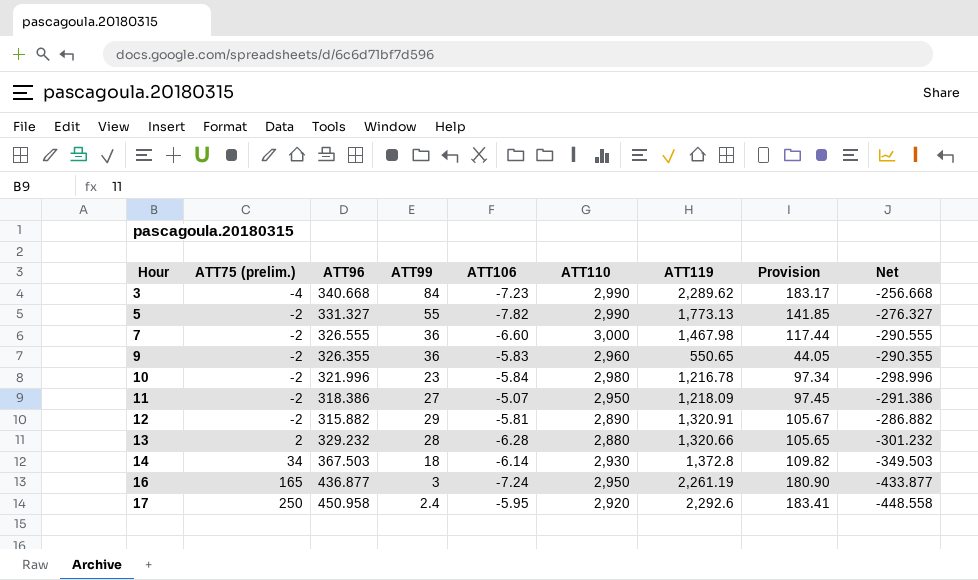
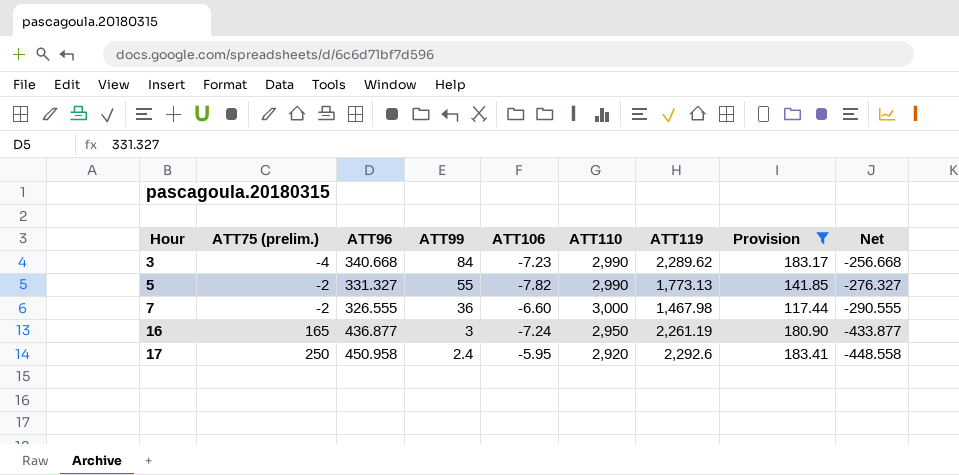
filter: none -> Provision >= 117.44

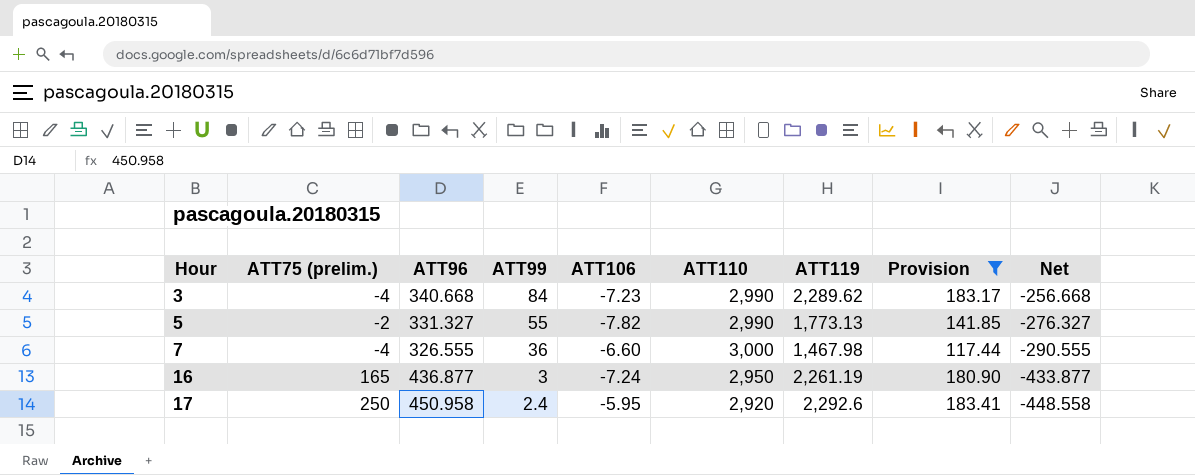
7 | ATT75 (prelim.): -2 -> -4

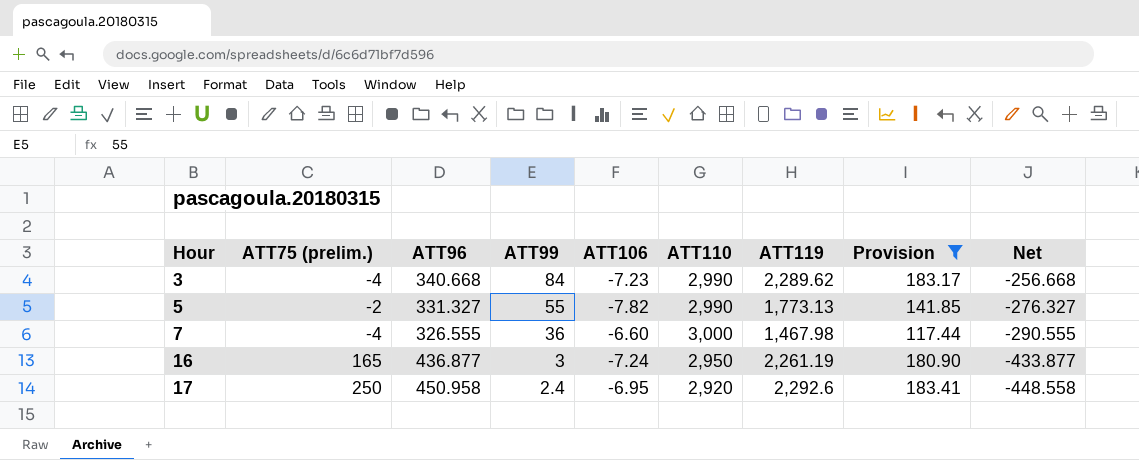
17 | ATT106: -5.95 -> -6.95

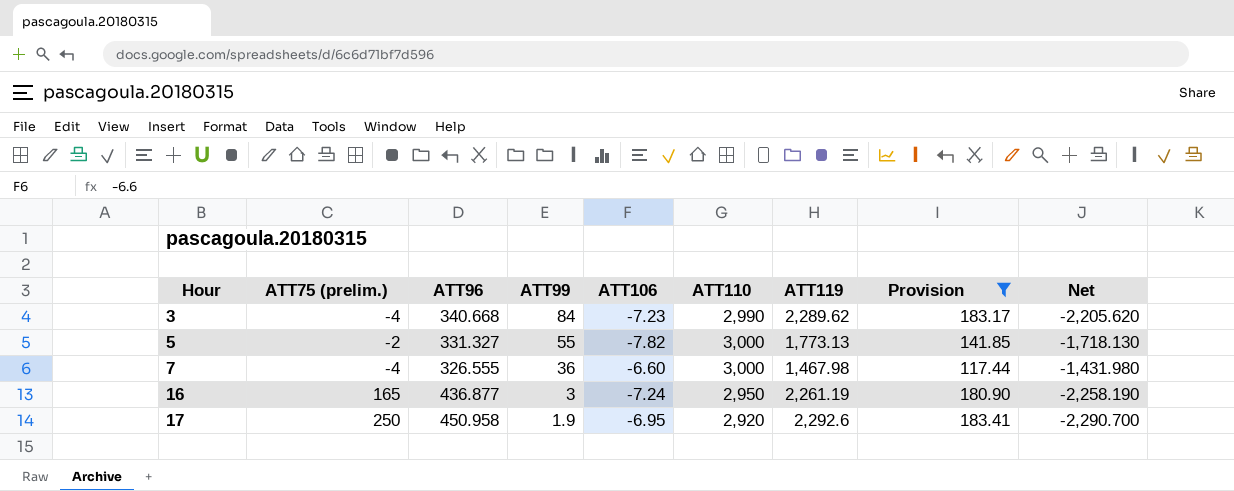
column Net | formula: [ATT99] - [ATT96] -> [ATT99] - [ATT119]
5 | ATT110: 2,990 -> 3,000
17 | ATT99: 2.4 -> 1.9

